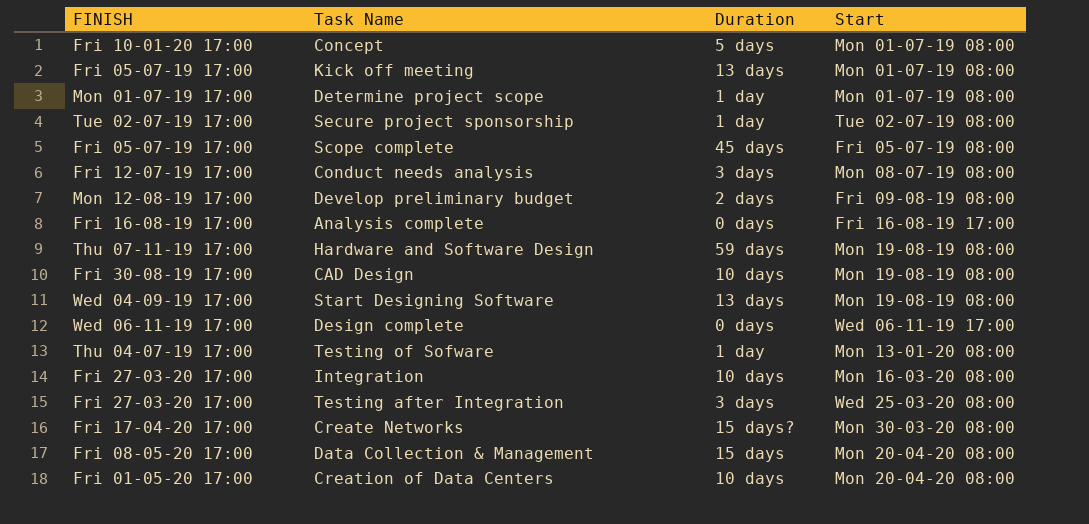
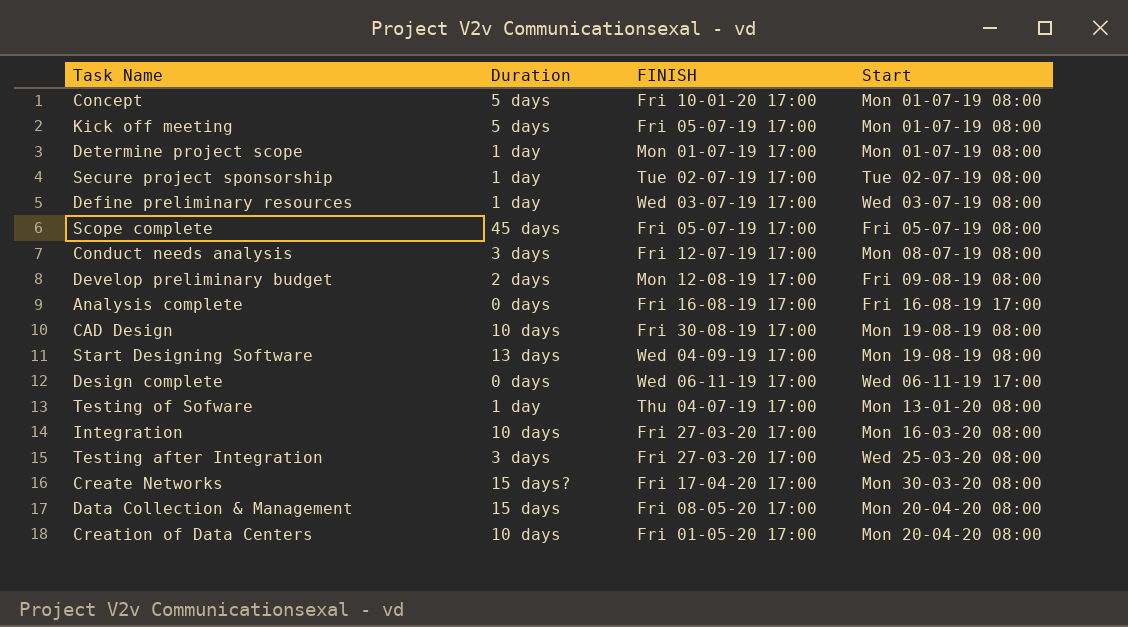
column FINISH | position: 1 -> 3
row Hardware and Software Design: Thu 07-11-19 17:00 | 59 days | Mon 19-08-19 08:00 -> none
Kick off meeting | Duration: 13 days -> 5 days
row Define preliminary resources: none -> 1 day | Wed 03-07-19 17:00 | Wed 03-07-19 08:00

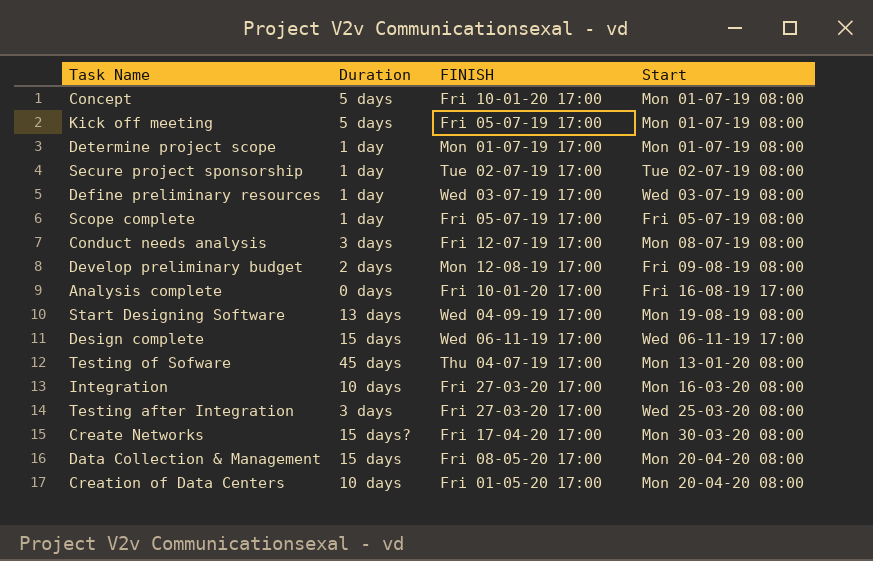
row CAD Design: 10 days | Fri 30-08-19 17:00 | Mon 19-08-19 08:00 -> none
Scope complete | Duration: 45 days -> 1 day
Analysis complete | FINISH: Fri 16-08-19 17:00 -> Fri 10-01-20 17:00
Design complete | Duration: 0 days -> 15 days
Testing of Sofware | Duration: 1 day -> 45 days

